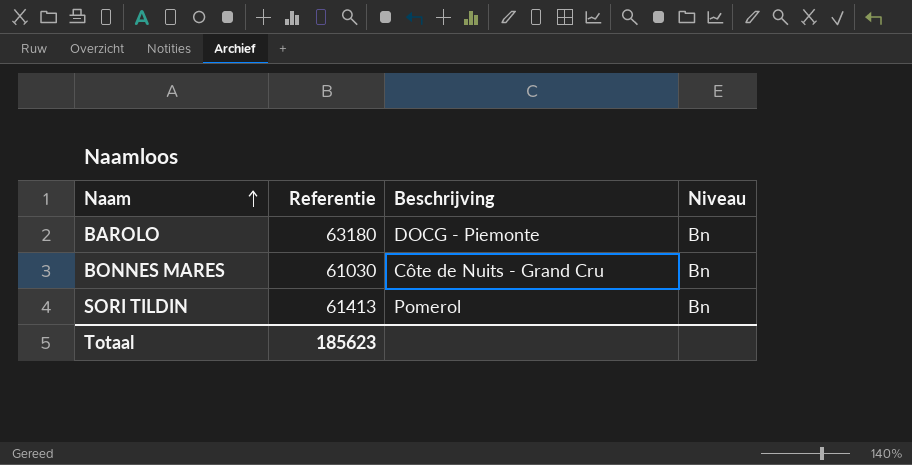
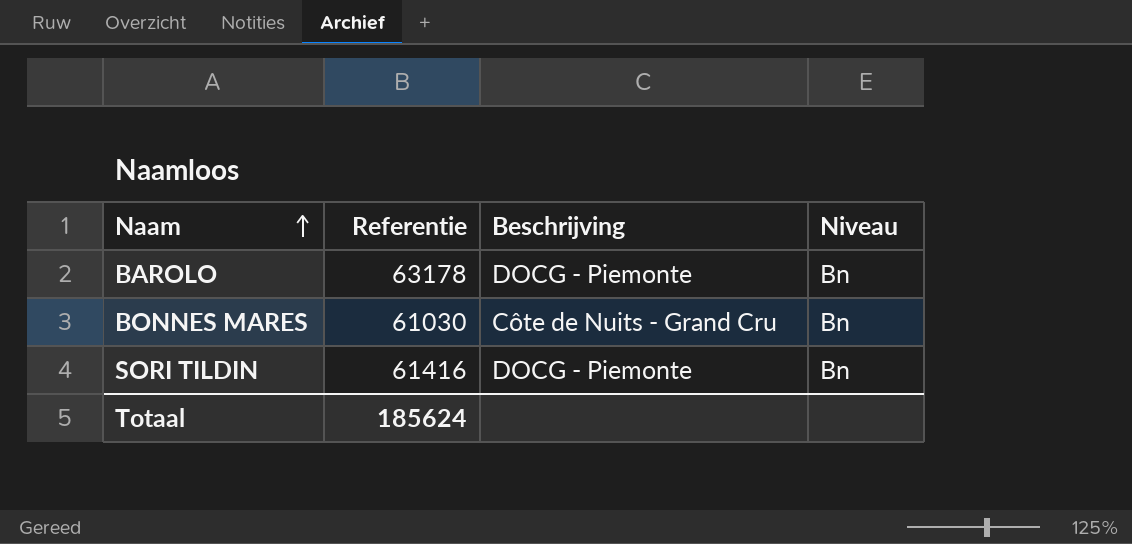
BAROLO | Referentie: 63180 -> 63178
SORI TILDIN | Referentie: 61413 -> 61416
SORI TILDIN | Beschrijving: Pomerol -> DOCG - Piemonte
Totaal | Referentie: 185623 -> 185624

